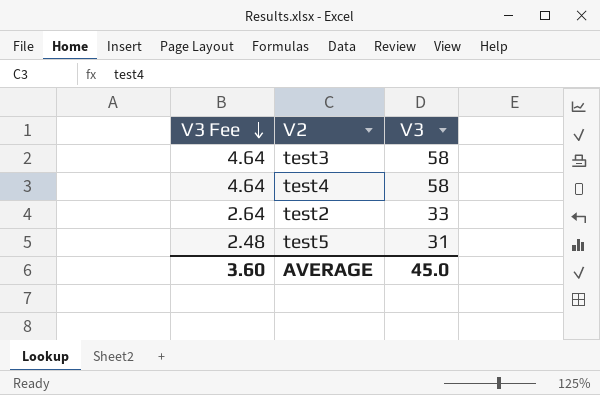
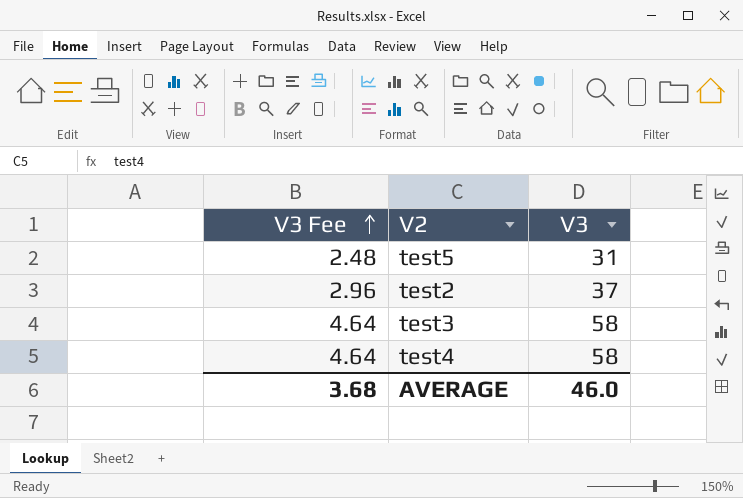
row order: V3 Fee descending -> V3 Fee ascending
test2 | V3 Fee: 2.64 -> 2.96
test2 | V3: 33 -> 37
AVERAGE | V3 Fee: 3.60 -> 3.68
AVERAGE | V3: 45.0 -> 46.0

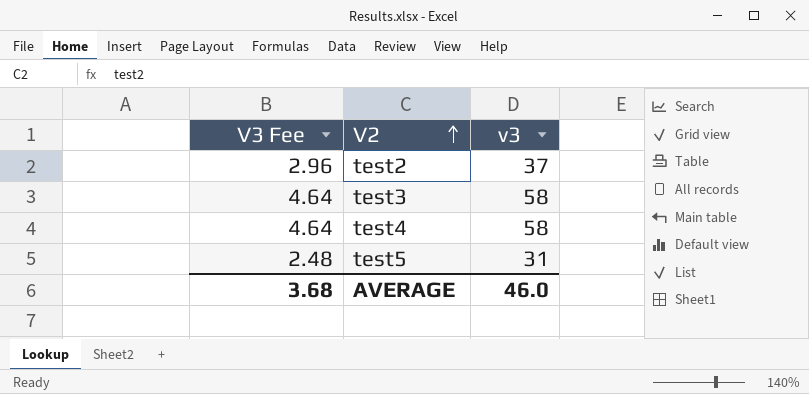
row order: V3 Fee ascending -> V2 ascending
column name: V3 -> v3

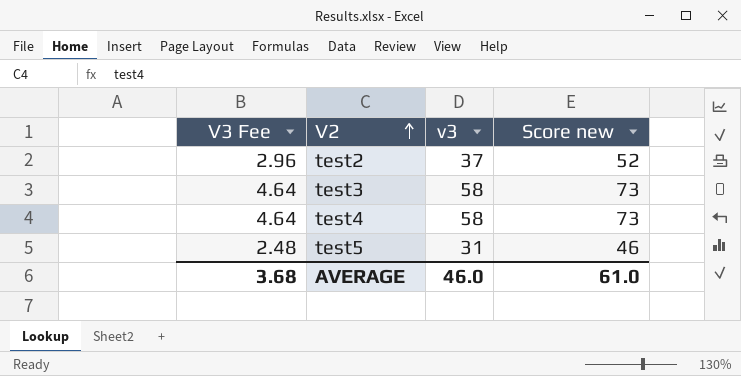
column Score new | formula: none -> [v3] + 15

